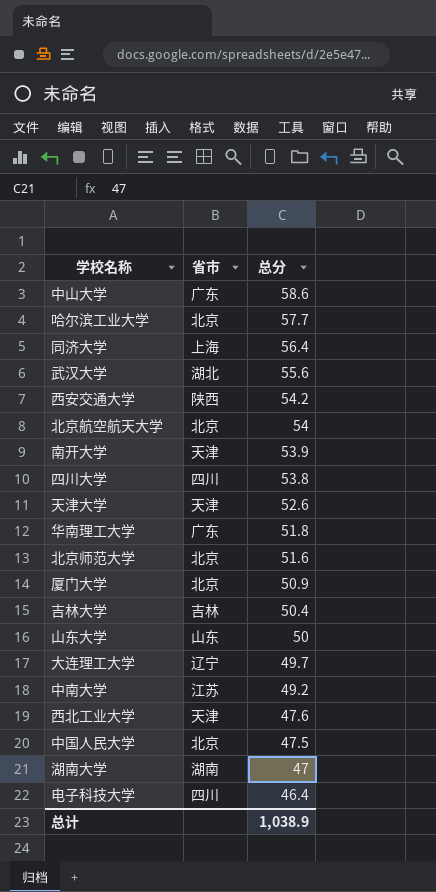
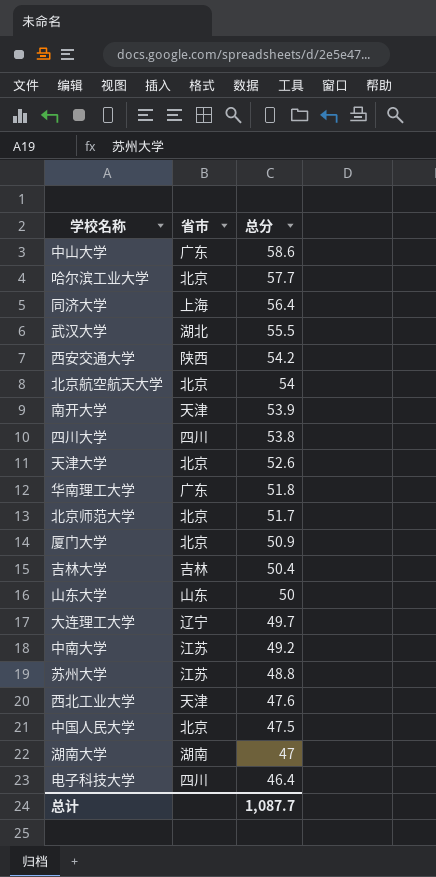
武汉大学 | 总分: 55.6 -> 55.5
天津大学 | 省市: 天津 -> 北京
北京师范大学 | 总分: 51.6 -> 51.7
row 苏州大学: none -> 江苏 | 48.8
总计 | 总分: 1,038.9 -> 1,087.7

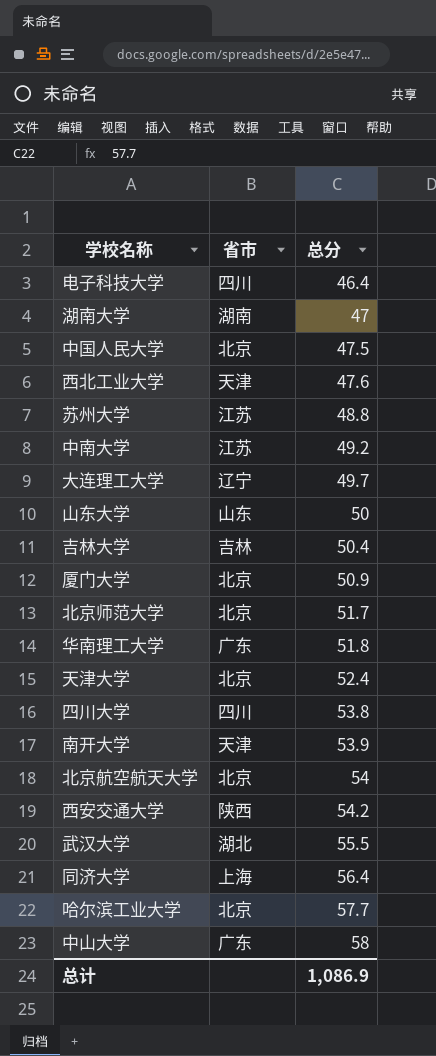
row order: 总分 descending -> 总分 ascending
天津大学 | 总分: 52.6 -> 52.4
中山大学 | 总分: 58.6 -> 58
总计 | 总分: 1,087.7 -> 1,086.9

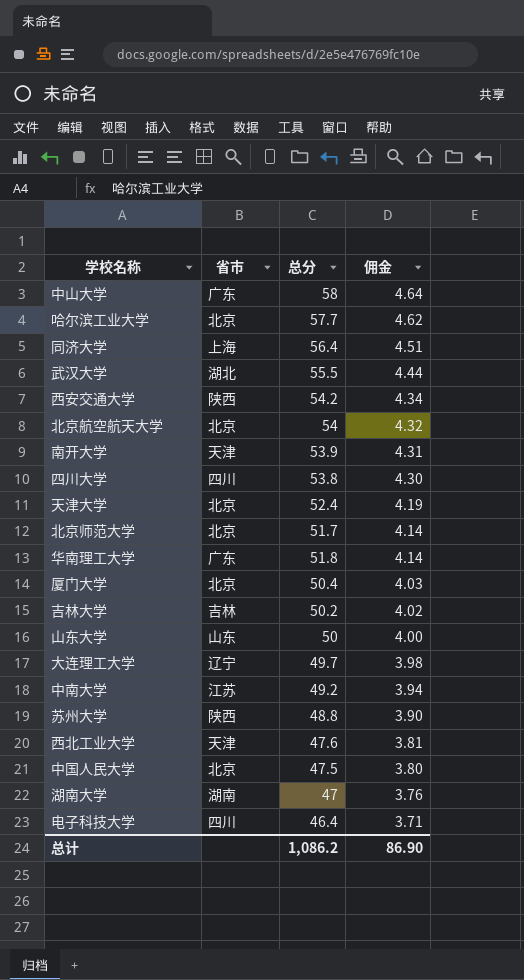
row order: 总分 ascending -> 佣金 descending
column 佣金 | formula: none -> [总分] * 0.08
厦门大学 | 总分: 50.9 -> 50.4
吉林大学 | 总分: 50.4 -> 50.2
苏州大学 | 省市: 江苏 -> 陕西
总计 | 总分: 1,086.9 -> 1,086.2

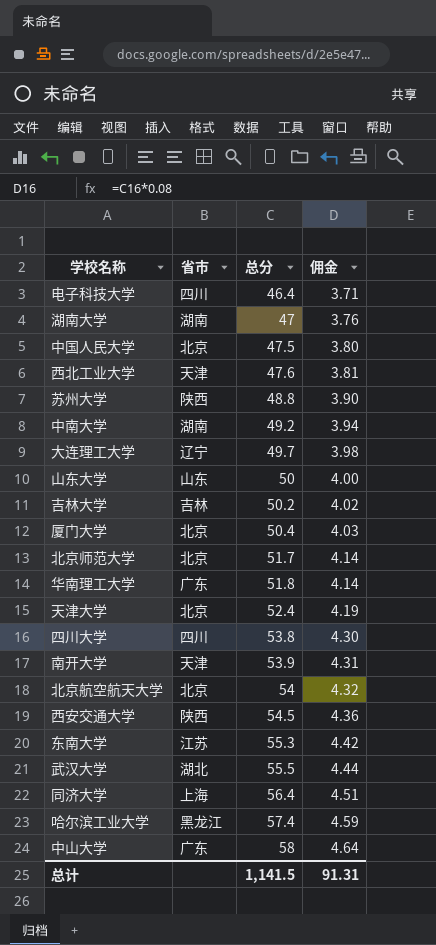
row order: 佣金 descending -> 总分 ascending
中南大学 | 省市: 江苏 -> 湖南
西安交通大学 | 总分: 54.2 -> 54.5
西安交通大学 | 佣金: 4.34 -> 4.36
row 东南大学: none -> 江苏 | 55.3 | 4.42
哈尔滨工业大学 | 省市: 北京 -> 黑龙江
哈尔滨工业大学 | 总分: 57.7 -> 57.4
哈尔滨工业大学 | 佣金: 4.62 -> 4.59
总计 | 总分: 1,086.2 -> 1,141.5
总计 | 佣金: 86.90 -> 91.31

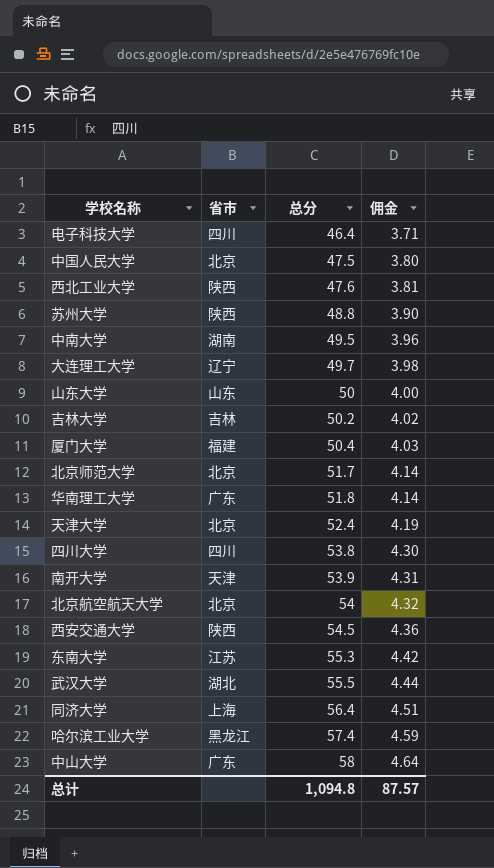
row 湖南大学: 湖南 | 47 | 3.76 -> none
西北工业大学 | 省市: 天津 -> 陕西
中南大学 | 总分: 49.2 -> 49.5
中南大学 | 佣金: 3.94 -> 3.96
厦门大学 | 省市: 北京 -> 福建
总计 | 总分: 1,141.5 -> 1,094.8
总计 | 佣金: 91.31 -> 87.57

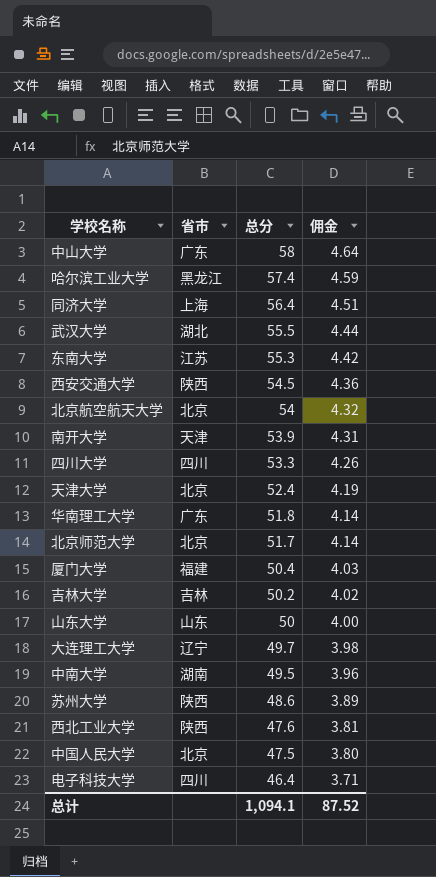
row order: 总分 ascending -> 总分 descending
四川大学 | 总分: 53.8 -> 53.3
四川大学 | 佣金: 4.30 -> 4.26
苏州大学 | 总分: 48.8 -> 48.6
苏州大学 | 佣金: 3.90 -> 3.89
总计 | 总分: 1,094.8 -> 1,094.1
总计 | 佣金: 87.57 -> 87.52

